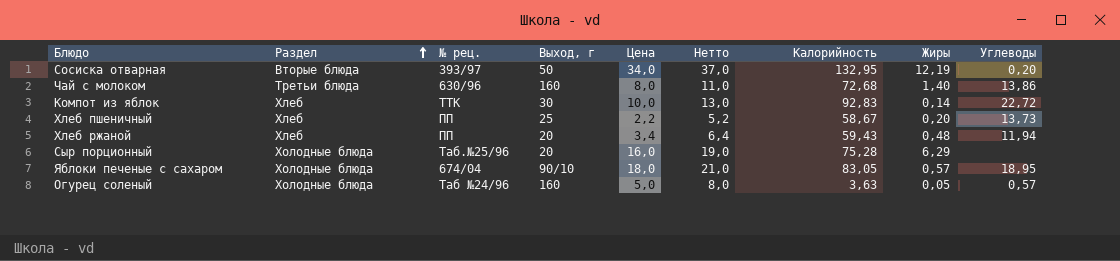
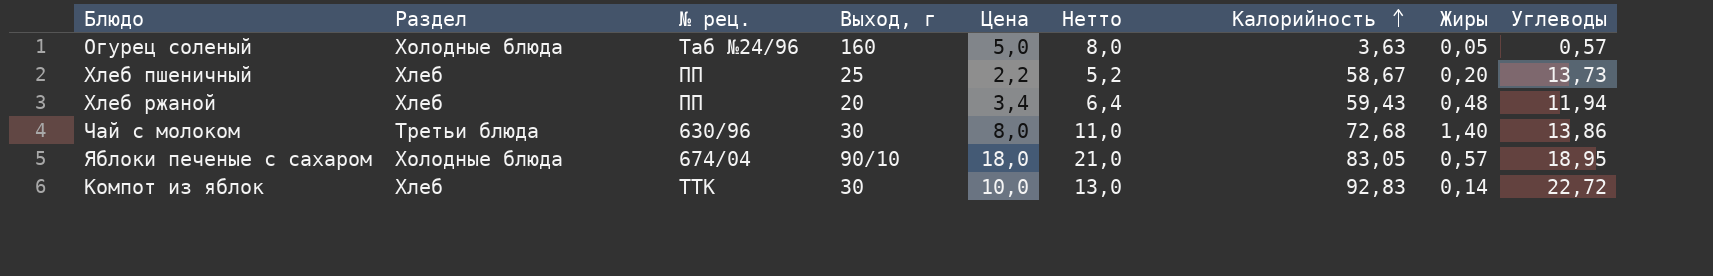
row order: Раздел ascending -> Калорийность ascending
row Сосиска отварная: Вторые блюда | 393/97 | 50 | 34,0 | 37,0 | 132,95 | 12,19 | 0,20 -> none
row Сыр порционный: Холодные блюда | Таб.№25/96 | 20 | 16,0 | 19,0 | 75,28 | 6,29 | none -> none
Чай с молоком | Выход, г: 160 -> 30

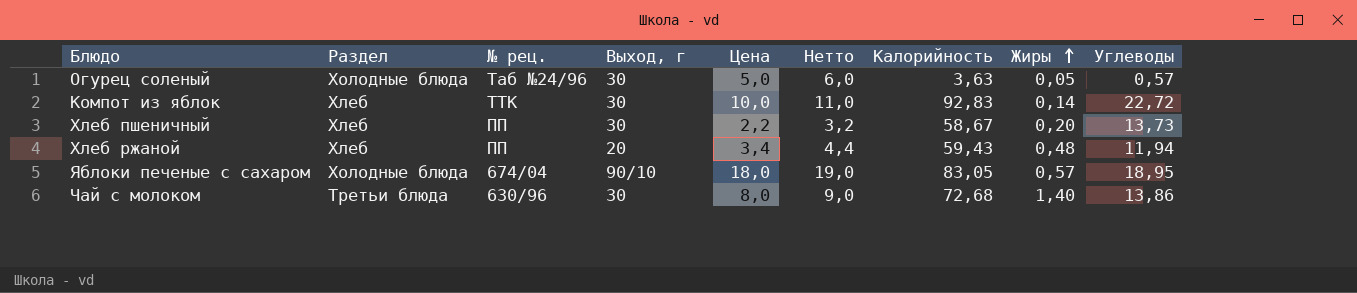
row order: Калорийность ascending -> Жиры ascending
column Нетто | formula: [Цена] + 3 -> [Цена] + 1
Огурец соленый | Выход, г: 160 -> 30
Хлеб пшеничный | Выход, г: 25 -> 30

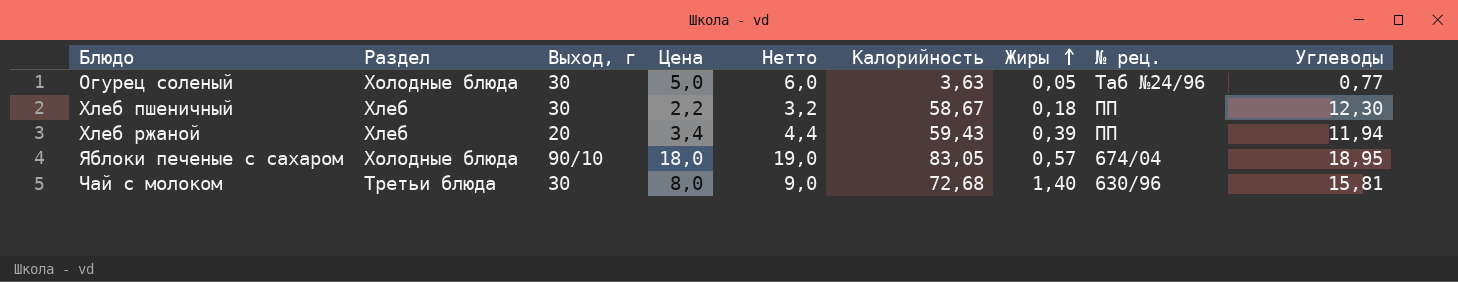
column № рец. | position: 3 -> 8
row Компот из яблок: Хлеб | ТТК | 30 | 10,0 | 11,0 | 92,83 | 0,14 | 22,72 -> none
Огурец соленый | Углеводы: 0,57 -> 0,77
Хлеб пшеничный | Жиры: 0,20 -> 0,18
Хлеб пшеничный | Углеводы: 13,73 -> 12,30
Хлеб ржаной | Жиры: 0,48 -> 0,39
Чай с молоком | Углеводы: 13,86 -> 15,81

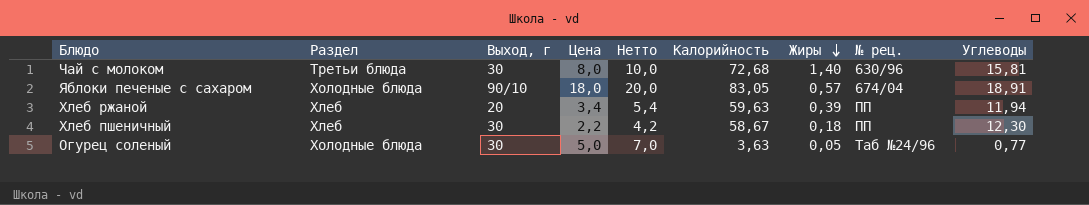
row order: Жиры ascending -> Жиры descending
column Нетто | formula: [Цена] + 1 -> [Цена] + 2
Яблоки печеные с сахаром | Углеводы: 18,95 -> 18,91
Хлеб ржаной | Калорийность: 59,43 -> 59,63

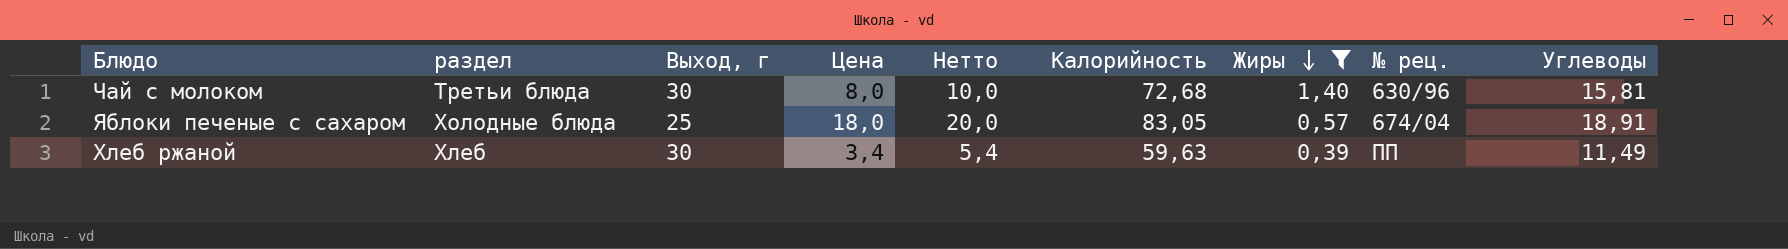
filter: none -> Жиры >= 0,39
column name: Раздел -> раздел
Яблоки печеные с сахаром | Выход, г: 90/10 -> 25
Хлеб ржаной | Выход, г: 20 -> 30
Хлеб ржаной | Углеводы: 11,94 -> 11,49

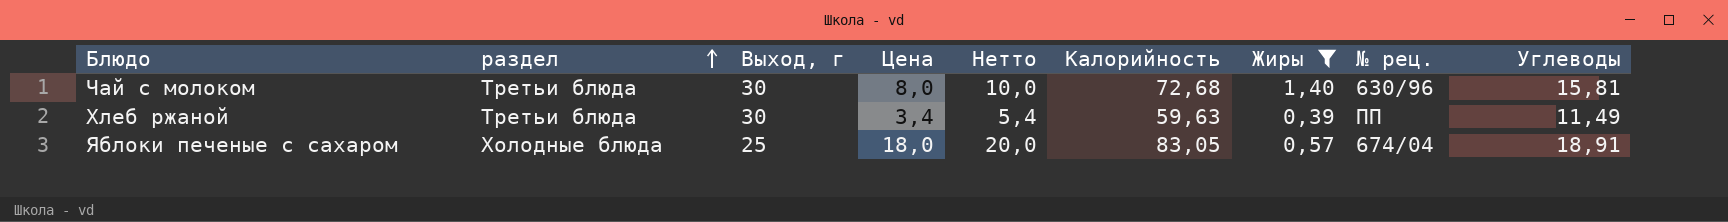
row order: Жиры descending -> раздел ascending
Хлеб ржаной | раздел: Хлеб -> Третьи блюда

